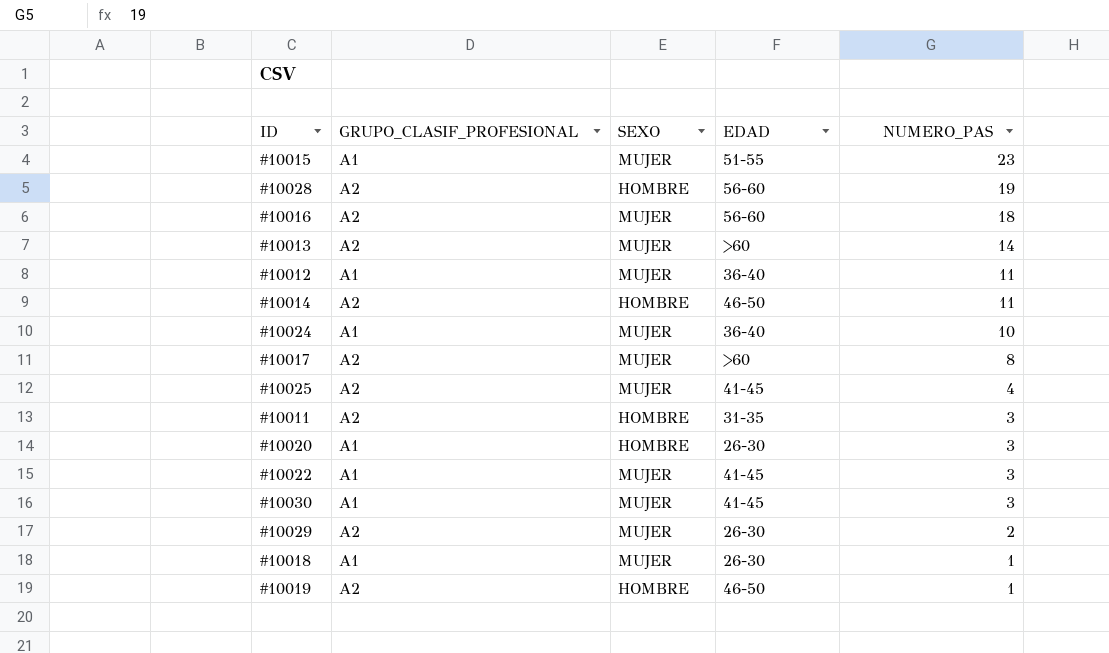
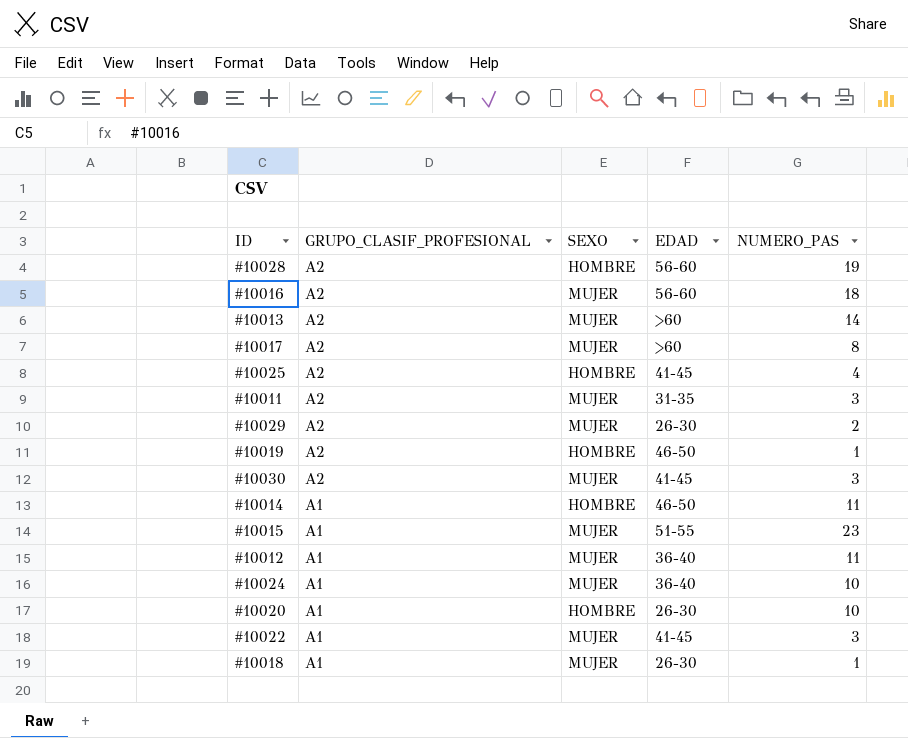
row order: NUMERO_PAS descending -> GRUPO_CLASIF_PROFESIONAL descending
#10025 | SEXO: MUJER -> HOMBRE
#10011 | SEXO: HOMBRE -> MUJER
#10030 | GRUPO_CLASIF_PROFESIONAL: A1 -> A2
#10014 | GRUPO_CLASIF_PROFESIONAL: A2 -> A1
#10020 | NUMERO_PAS: 3 -> 10

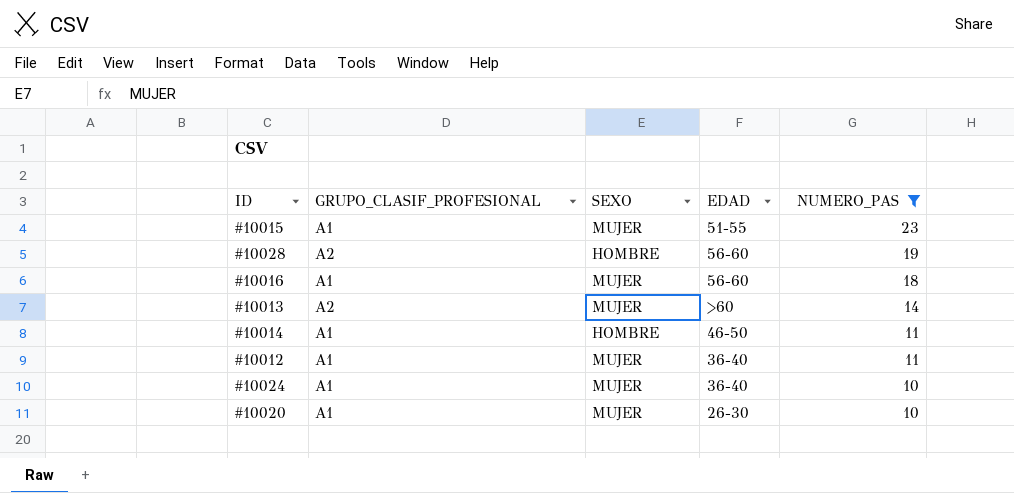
filter: none -> NUMERO_PAS >= 10
row order: GRUPO_CLASIF_PROFESIONAL descending -> NUMERO_PAS descending
#10016 | GRUPO_CLASIF_PROFESIONAL: A2 -> A1
#10020 | SEXO: HOMBRE -> MUJER

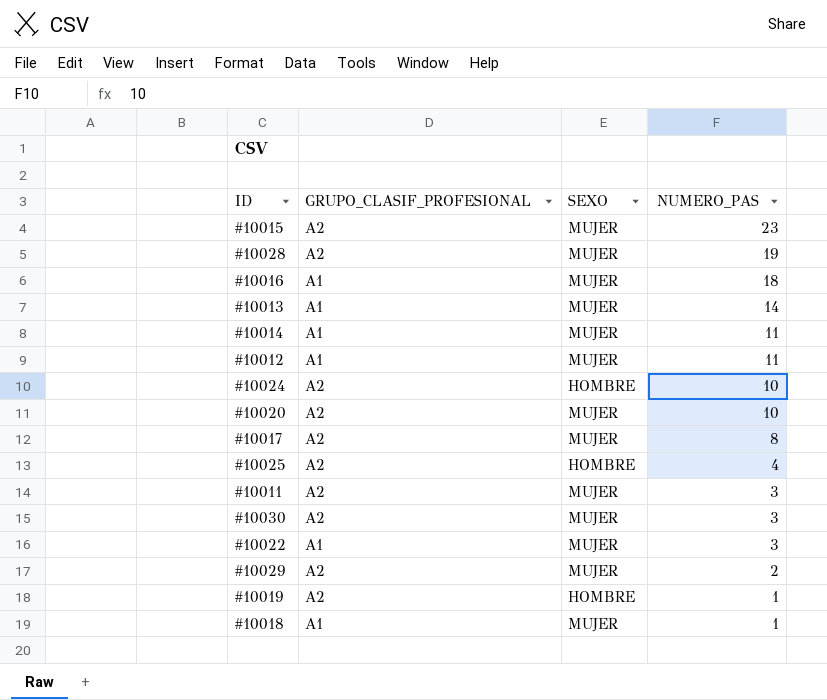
filter: NUMERO_PAS >= 10 -> none
column EDAD | position: 4 -> none
#10015 | GRUPO_CLASIF_PROFESIONAL: A1 -> A2
#10028 | SEXO: HOMBRE -> MUJER
#10013 | GRUPO_CLASIF_PROFESIONAL: A2 -> A1
#10014 | SEXO: HOMBRE -> MUJER
#10024 | GRUPO_CLASIF_PROFESIONAL: A1 -> A2
#10024 | SEXO: MUJER -> HOMBRE
#10020 | GRUPO_CLASIF_PROFESIONAL: A1 -> A2

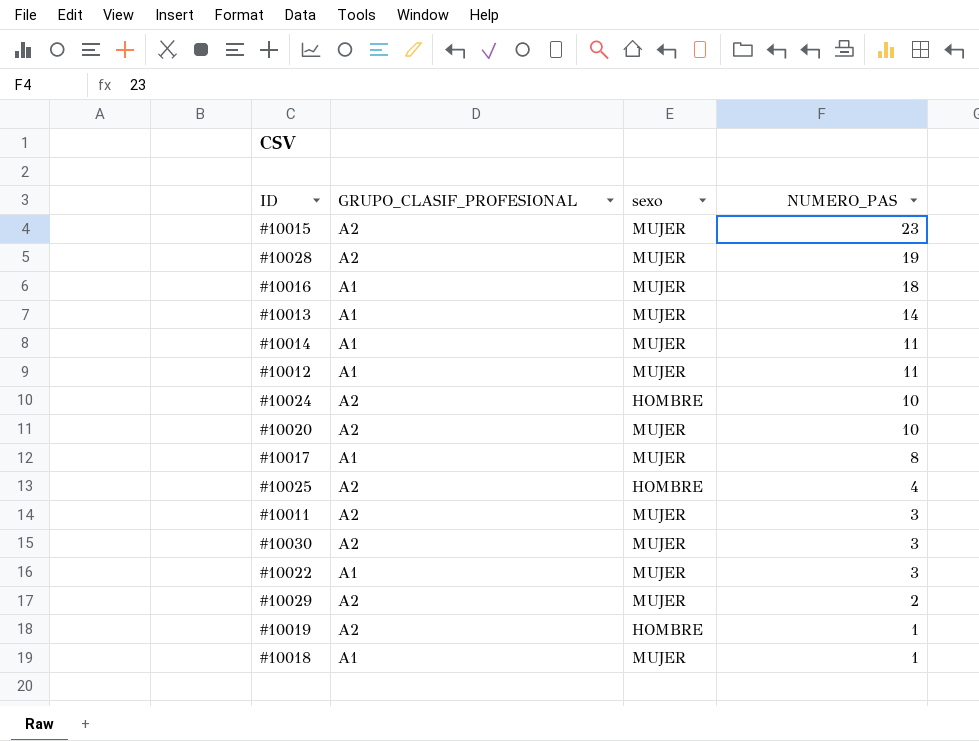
column name: SEXO -> sexo
#10017 | GRUPO_CLASIF_PROFESIONAL: A2 -> A1

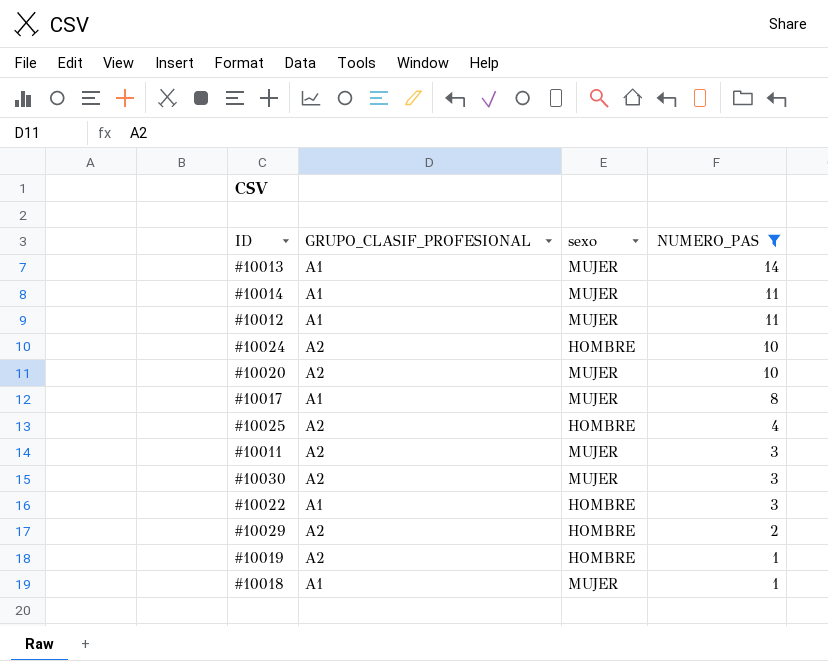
filter: none -> NUMERO_PAS <= 14
#10022 | sexo: MUJER -> HOMBRE
#10029 | sexo: MUJER -> HOMBRE

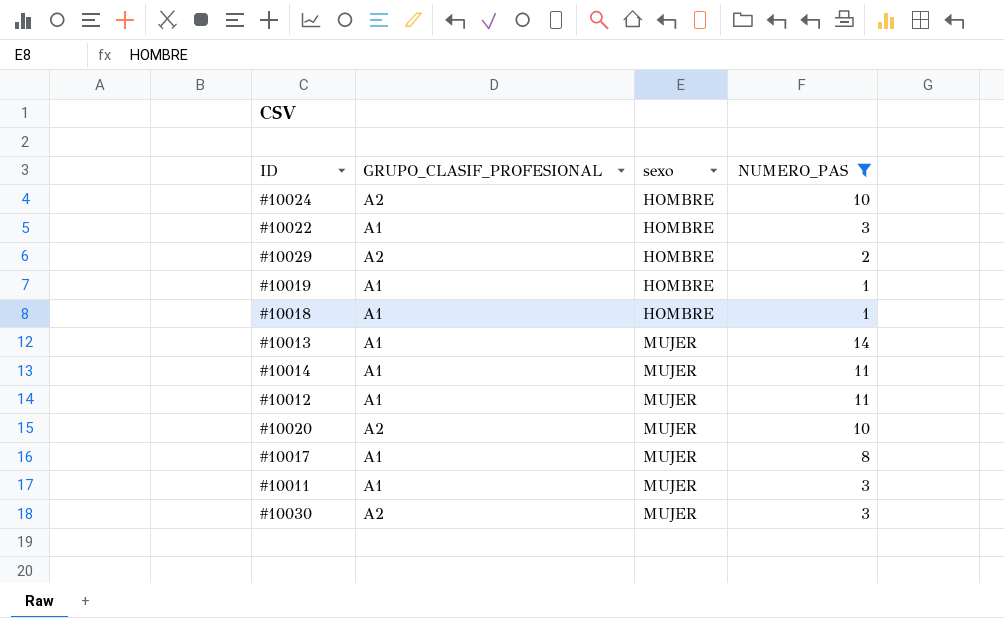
row order: NUMERO_PAS descending -> sexo ascending
row #10025: A2 | HOMBRE | 4 -> none
#10019 | GRUPO_CLASIF_PROFESIONAL: A2 -> A1
#10018 | sexo: MUJER -> HOMBRE
#10011 | GRUPO_CLASIF_PROFESIONAL: A2 -> A1

